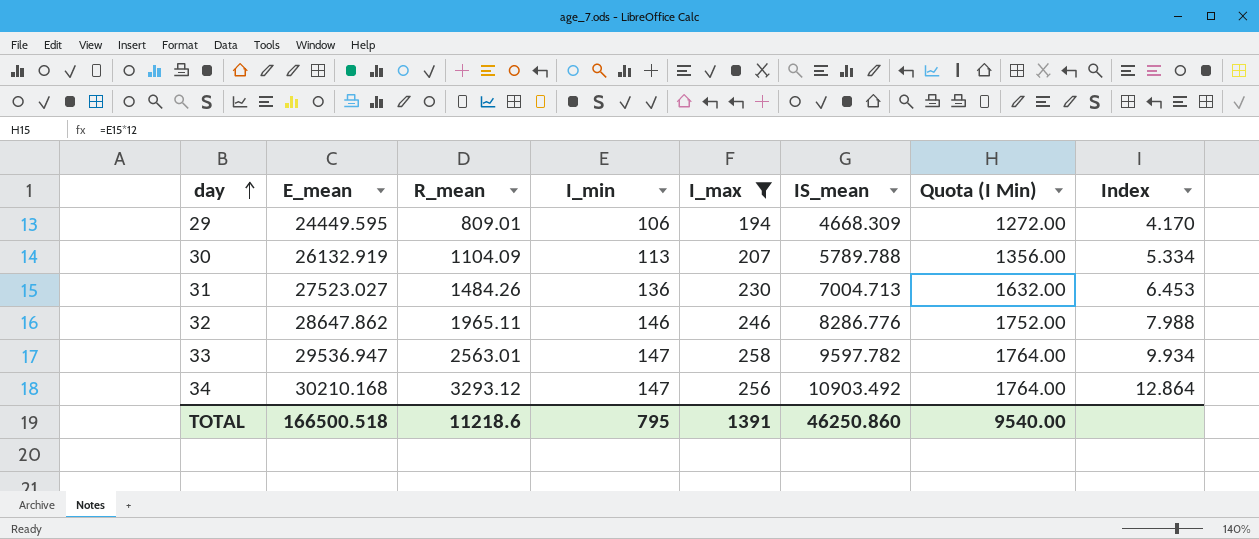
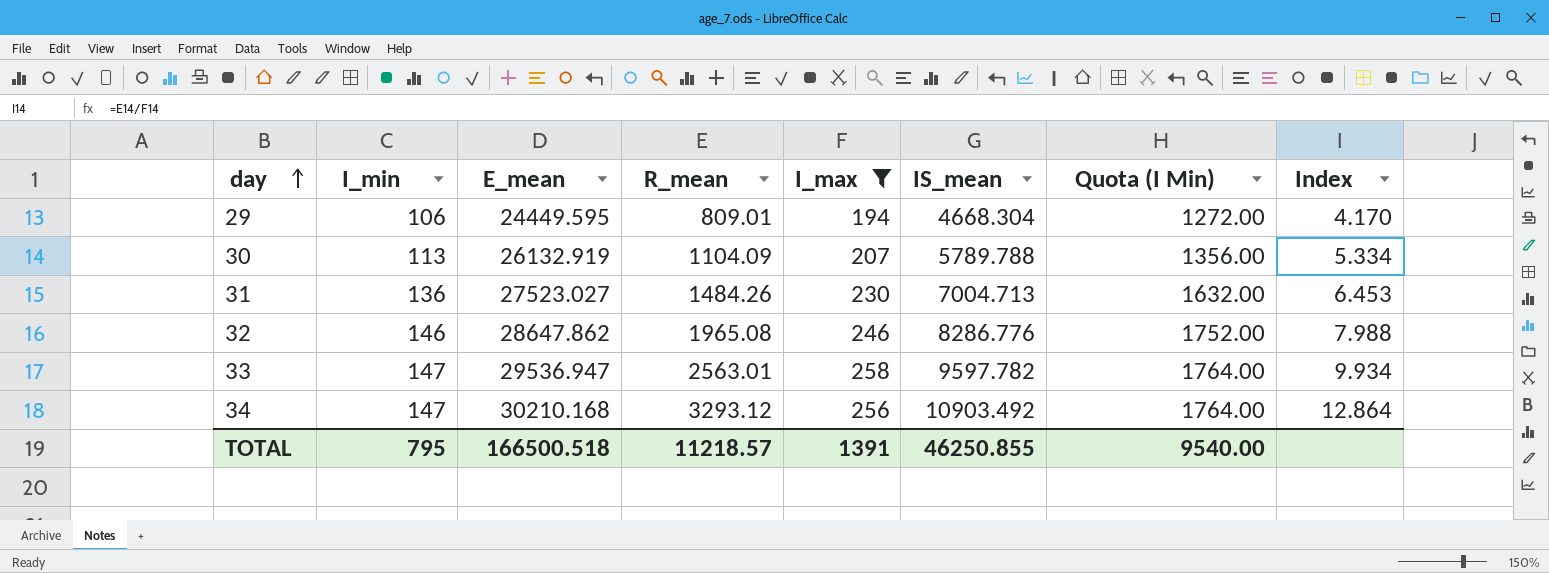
column I_min | position: 4 -> 2
29 | IS_mean: 4668.309 -> 4668.304
32 | R_mean: 1965.11 -> 1965.08
TOTAL | R_mean: 11218.6 -> 11218.57
TOTAL | IS_mean: 46250.860 -> 46250.855

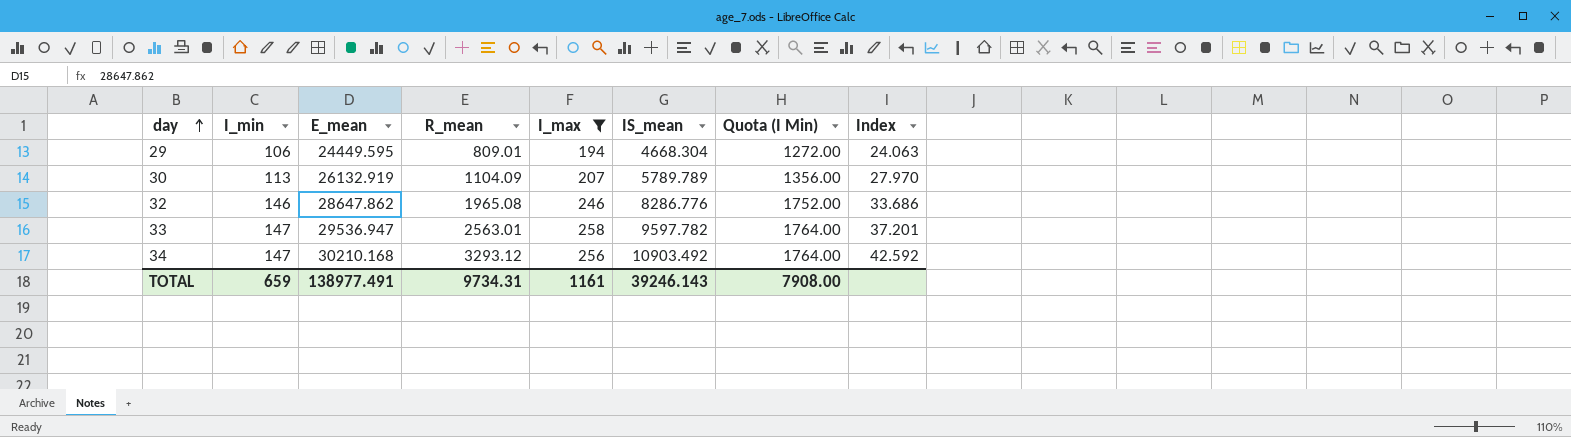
column Index | formula: [R_mean] / [I_max] -> [IS_mean] / [I_max]
row 31: 136 | 27523.027 | 1484.26 | 230 | 7004.713 | 1632.00 | 6.453 -> none
30 | IS_mean: 5789.788 -> 5789.789
TOTAL | I_min: 795 -> 659
TOTAL | E_mean: 166500.518 -> 138977.491
TOTAL | R_mean: 11218.57 -> 9734.31
TOTAL | I_max: 1391 -> 1161
TOTAL | IS_mean: 46250.855 -> 39246.143
TOTAL | Quota (I Min): 9540.00 -> 7908.00

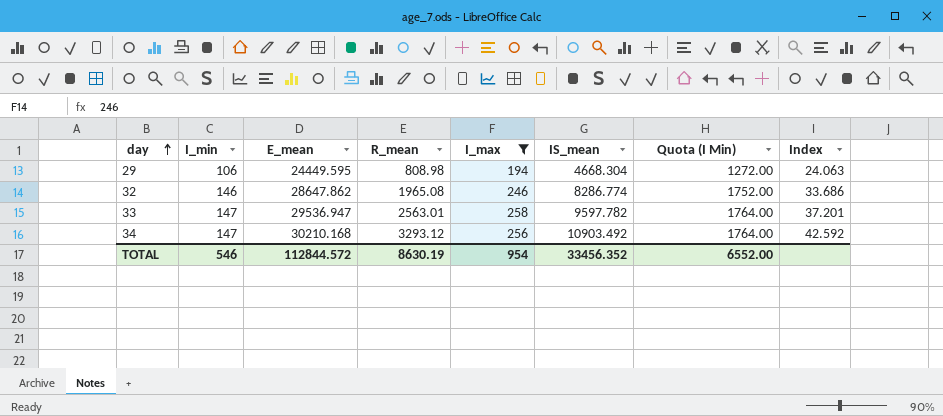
row 30: 113 | 26132.919 | 1104.09 | 207 | 5789.789 | 1356.00 | 27.970 -> none
29 | R_mean: 809.01 -> 808.98
32 | IS_mean: 8286.776 -> 8286.774
TOTAL | I_min: 659 -> 546
TOTAL | E_mean: 138977.491 -> 112844.572
TOTAL | R_mean: 9734.31 -> 8630.19
TOTAL | I_max: 1161 -> 954
TOTAL | IS_mean: 39246.143 -> 33456.352
TOTAL | Quota (I Min): 7908.00 -> 6552.00

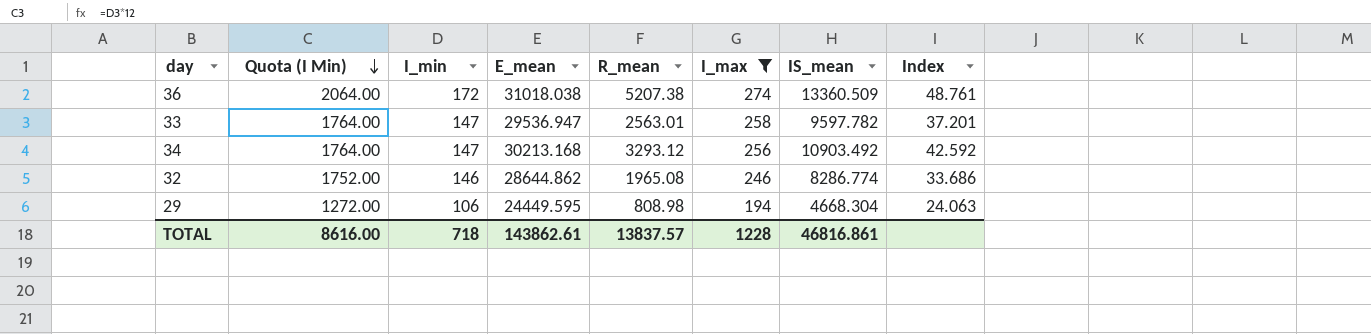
row order: day ascending -> Quota (I Min) descending
column Quota (I Min) | position: 7 -> 2
row 36: none -> 2064.00 | 172 | 31018.038 | 5207.38 | 274 | 13360.509 | 48.761
34 | E_mean: 30210.168 -> 30213.168
32 | E_mean: 28647.862 -> 28644.862
TOTAL | Quota (I Min): 6552.00 -> 8616.00
TOTAL | I_min: 546 -> 718
TOTAL | E_mean: 112844.572 -> 143862.61
TOTAL | R_mean: 8630.19 -> 13837.57
TOTAL | I_max: 954 -> 1228
TOTAL | IS_mean: 33456.352 -> 46816.861

